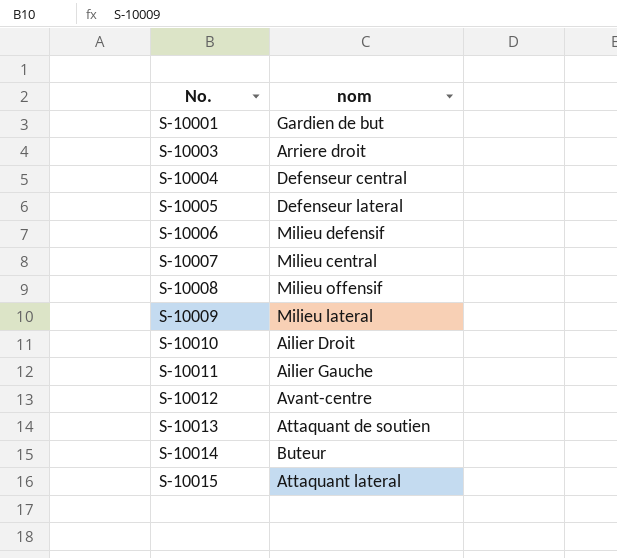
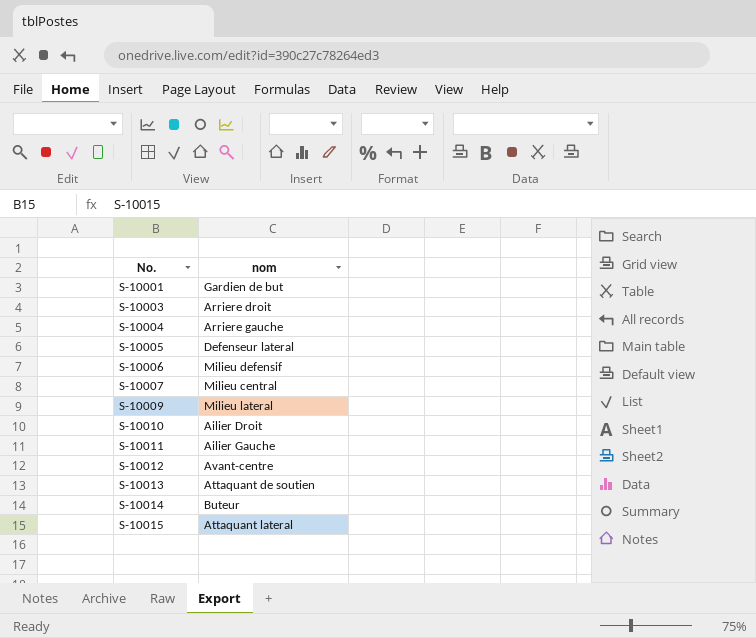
row S-10008: Milieu offensif -> none
S-10004 | nom: Defenseur central -> Arriere gauche

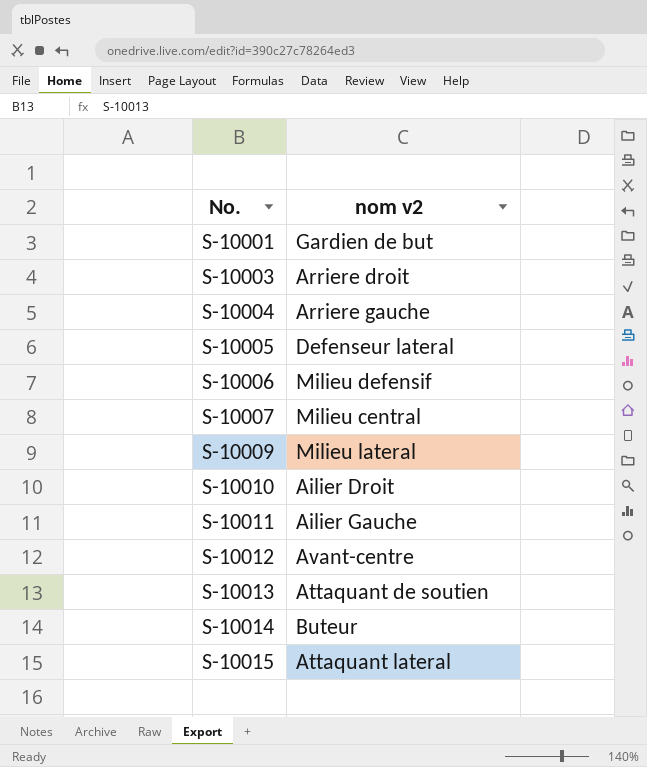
column name: nom -> nom v2

